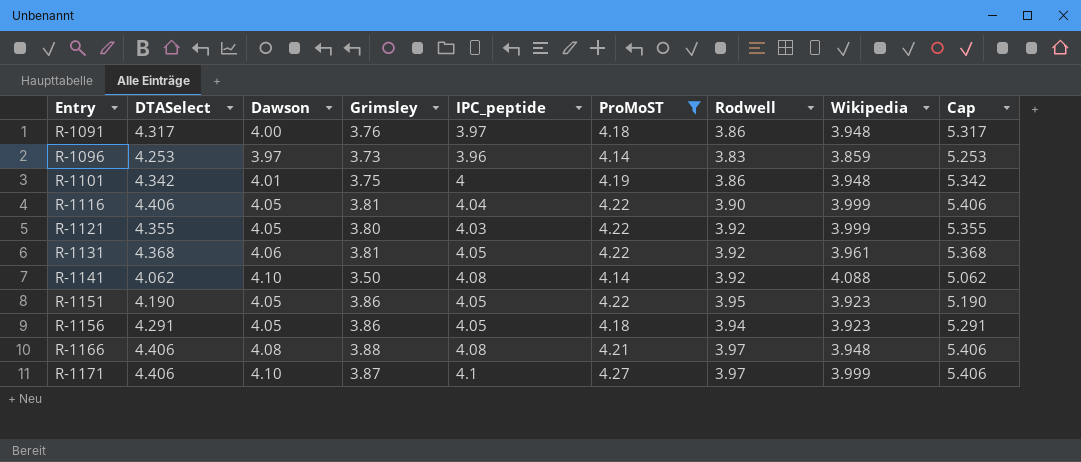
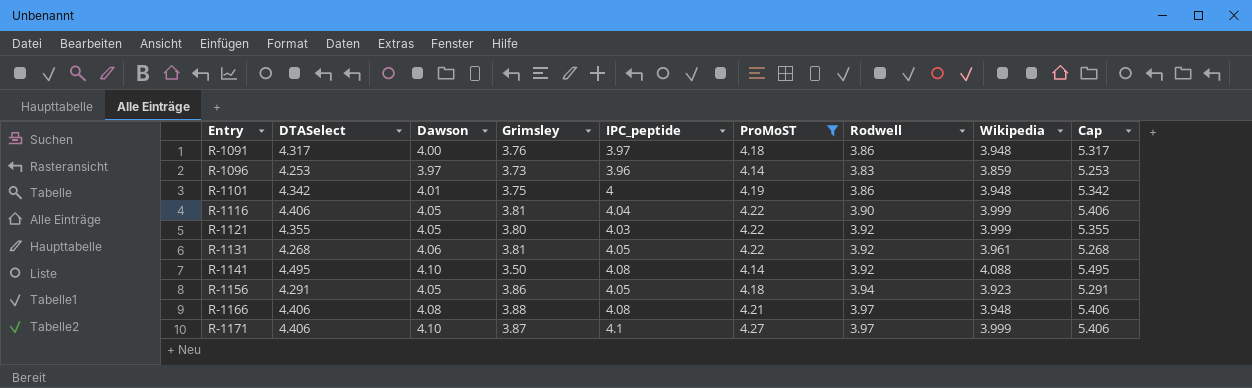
row R-1151: 4.190 | 4.05 | 3.86 | 4.05 | 4.22 | 3.95 | 3.923 | 5.190 -> none
R-1131 | DTASelect: 4.368 -> 4.268
R-1131 | Cap: 5.368 -> 5.268
R-1141 | DTASelect: 4.062 -> 4.495
R-1141 | Cap: 5.062 -> 5.495

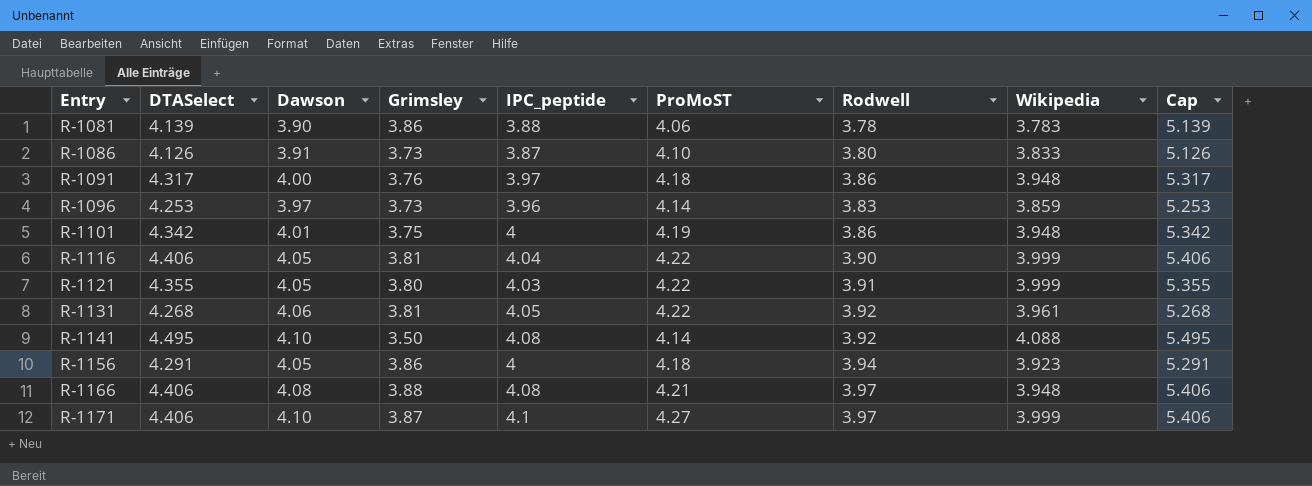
filter: ProMoST >= 4.14 -> none
R-1121 | Rodwell: 3.92 -> 3.91
R-1156 | IPC_peptide: 4.05 -> 4

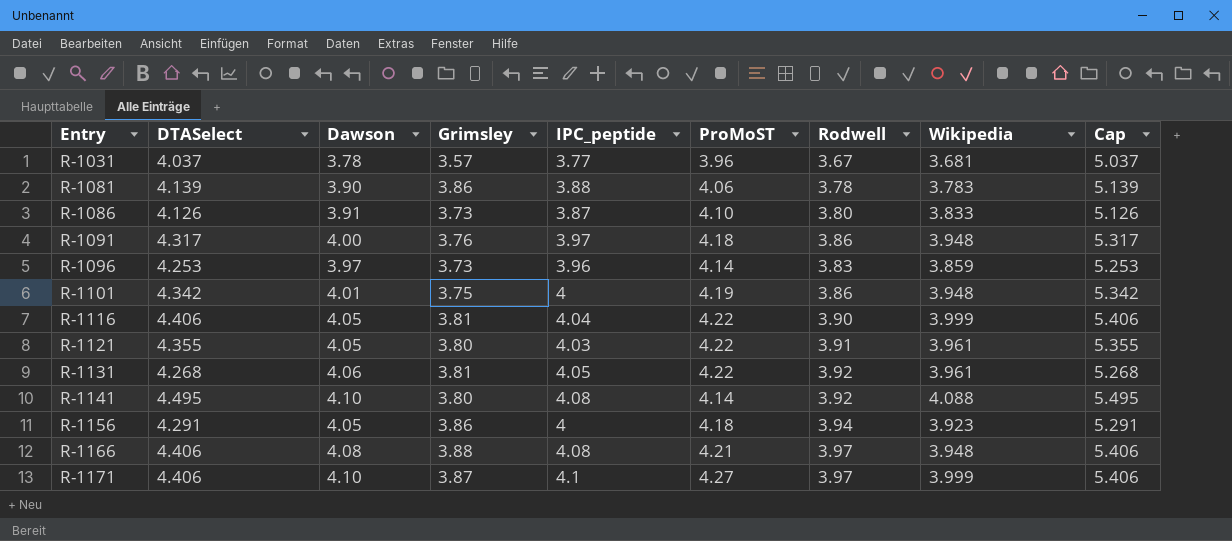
row R-1031: none -> 4.037 | 3.78 | 3.57 | 3.77 | 3.96 | 3.67 | 3.681 | 5.037
R-1121 | Wikipedia: 3.999 -> 3.961
R-1141 | Grimsley: 3.50 -> 3.80

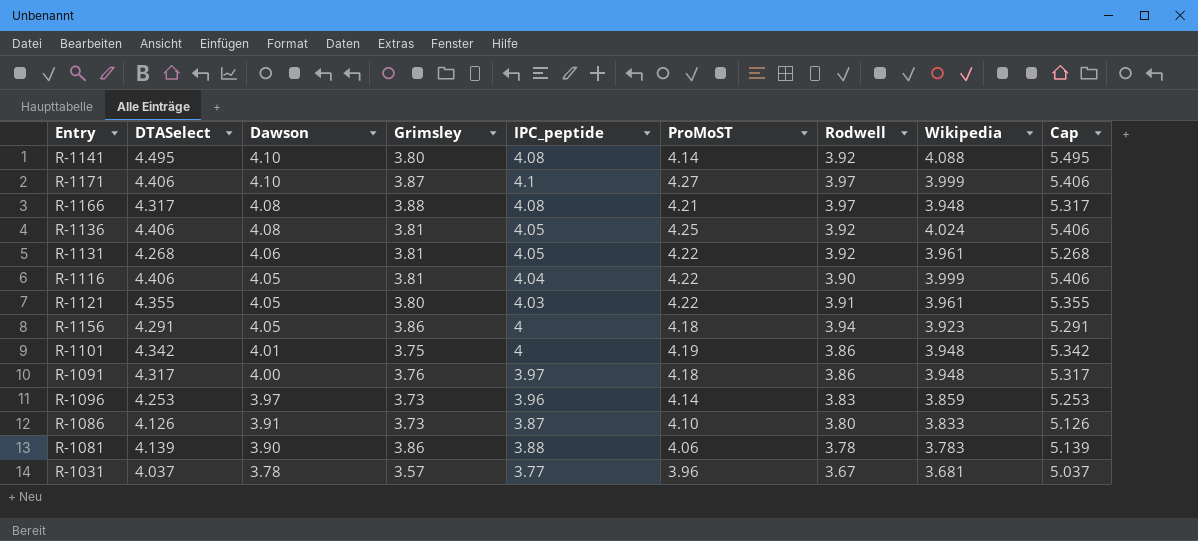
row order: Entry ascending -> Dawson descending
R-1166 | DTASelect: 4.406 -> 4.317
R-1166 | Cap: 5.406 -> 5.317
row R-1136: none -> 4.406 | 4.08 | 3.81 | 4.05 | 4.25 | 3.92 | 4.024 | 5.406

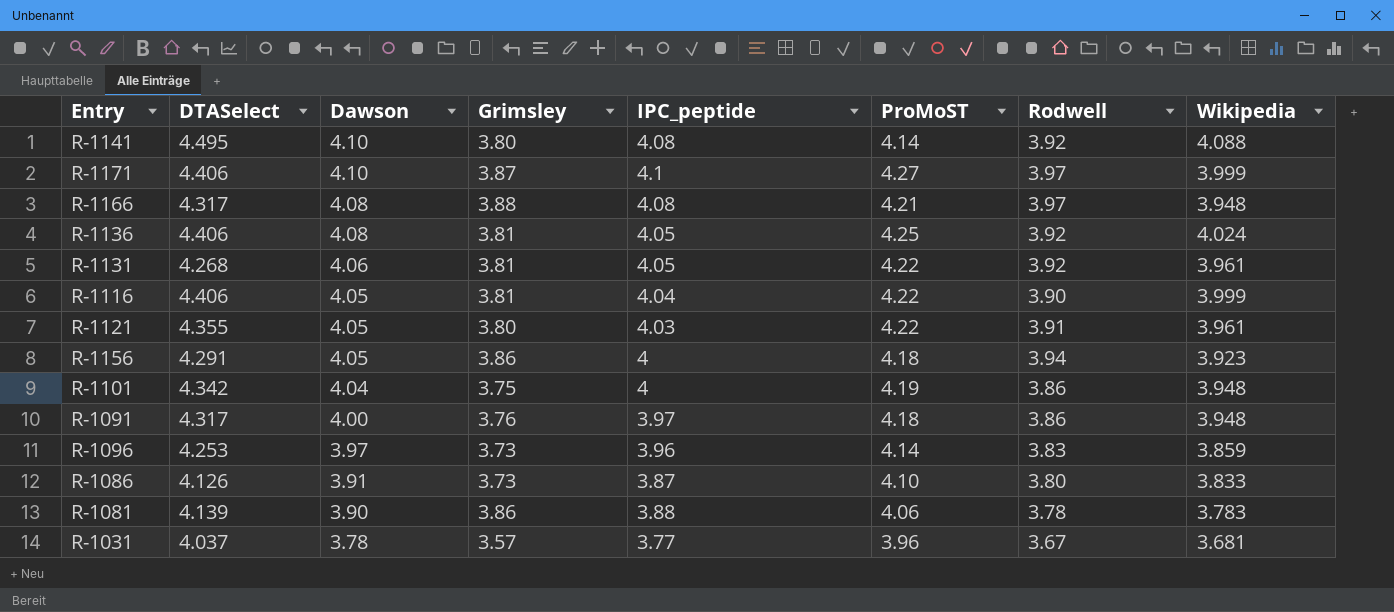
column Cap | formula: [DTASelect] + 1 -> none
R-1101 | Dawson: 4.01 -> 4.04

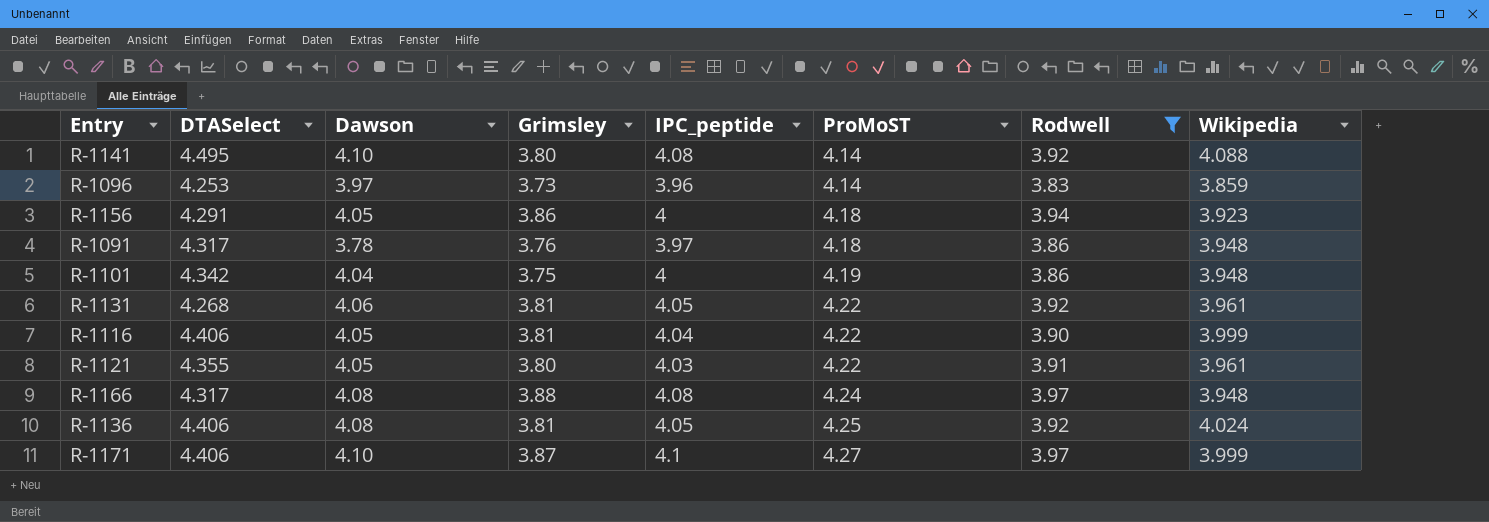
filter: none -> Rodwell >= 3.83
row order: Dawson descending -> ProMoST ascending
R-1091 | Dawson: 4.00 -> 3.78
R-1166 | ProMoST: 4.21 -> 4.24

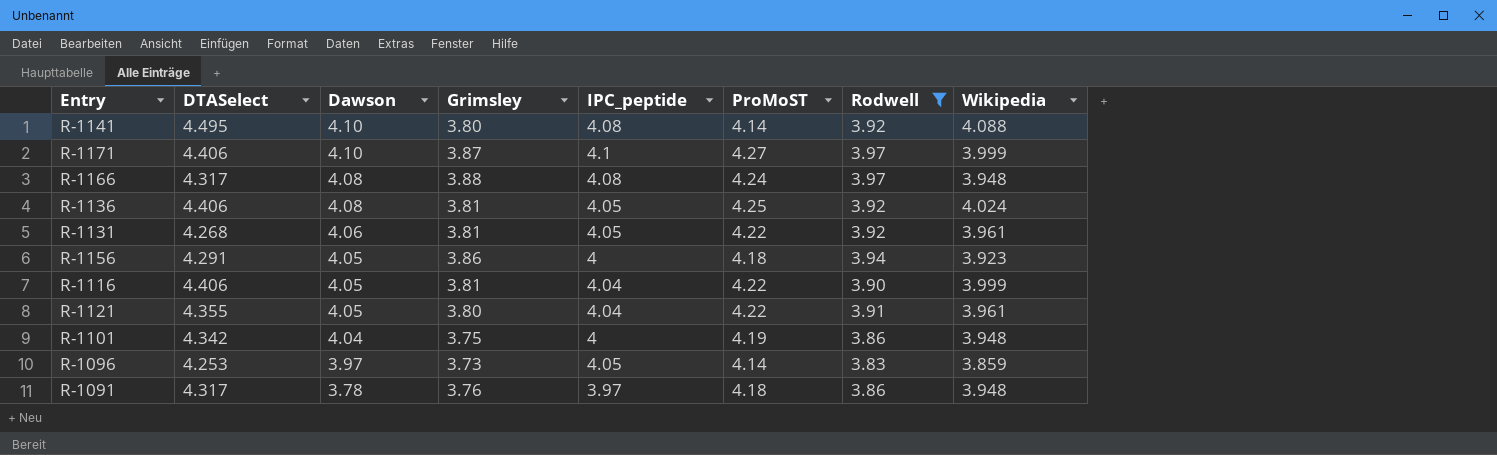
row order: ProMoST ascending -> Dawson descending
R-1121 | IPC_peptide: 4.03 -> 4.04
R-1096 | IPC_peptide: 3.96 -> 4.05

